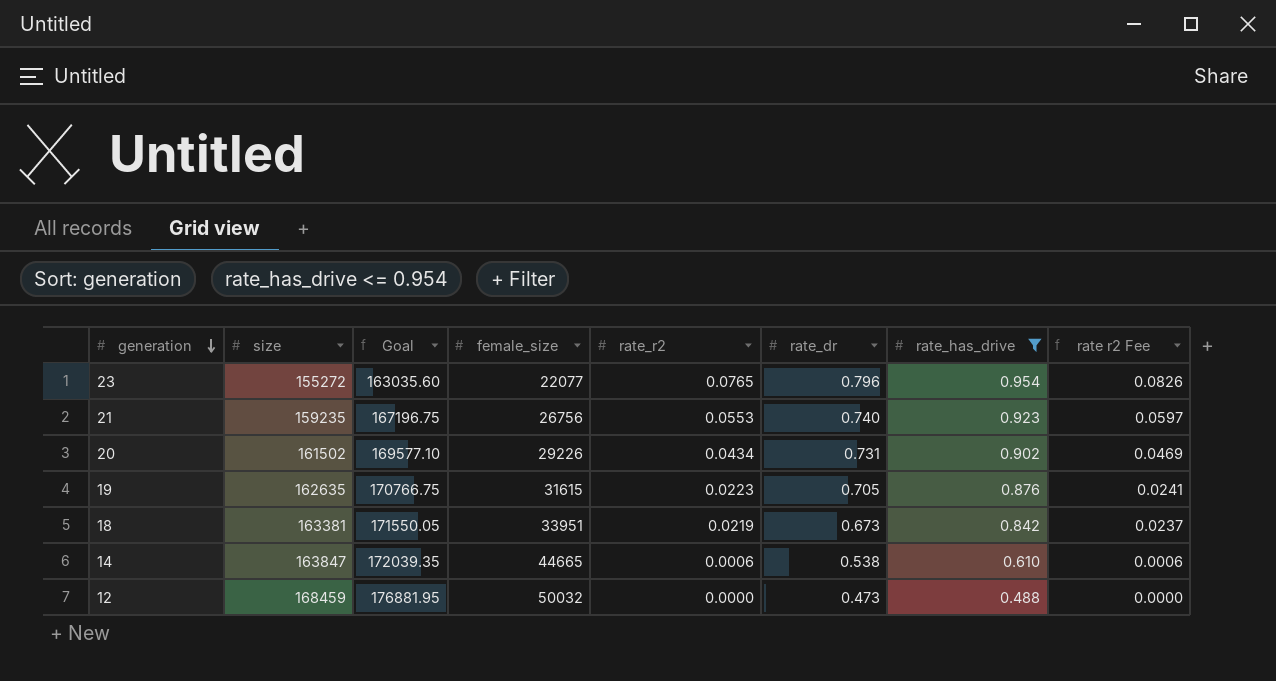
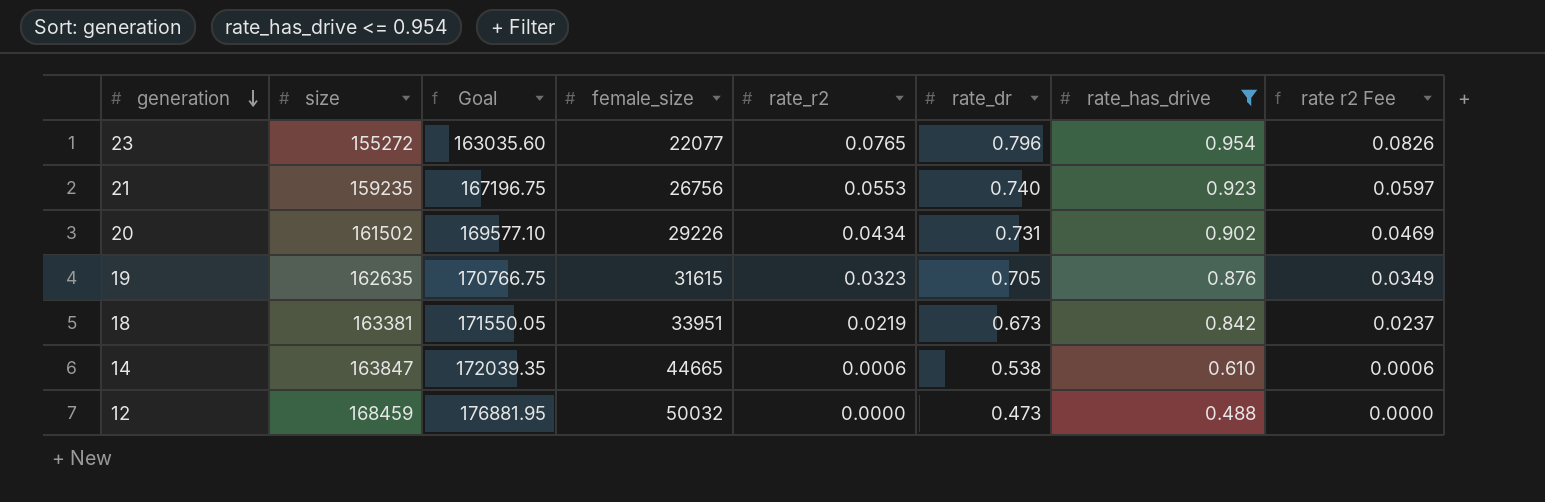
19 | rate_r2: 0.0223 -> 0.0323
19 | rate r2 Fee: 0.0241 -> 0.0349

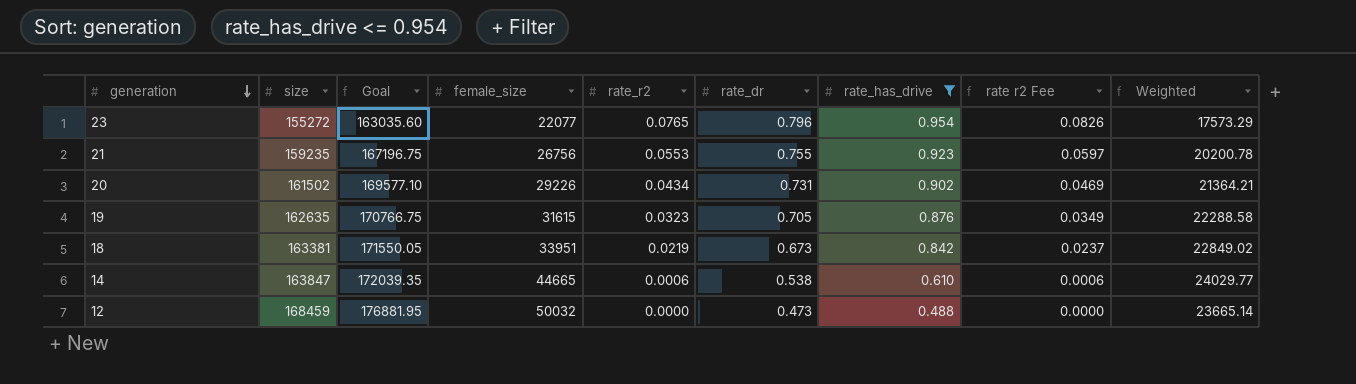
column Weighted | formula: none -> [female_size] * [rate_dr]
21 | rate_dr: 0.740 -> 0.755

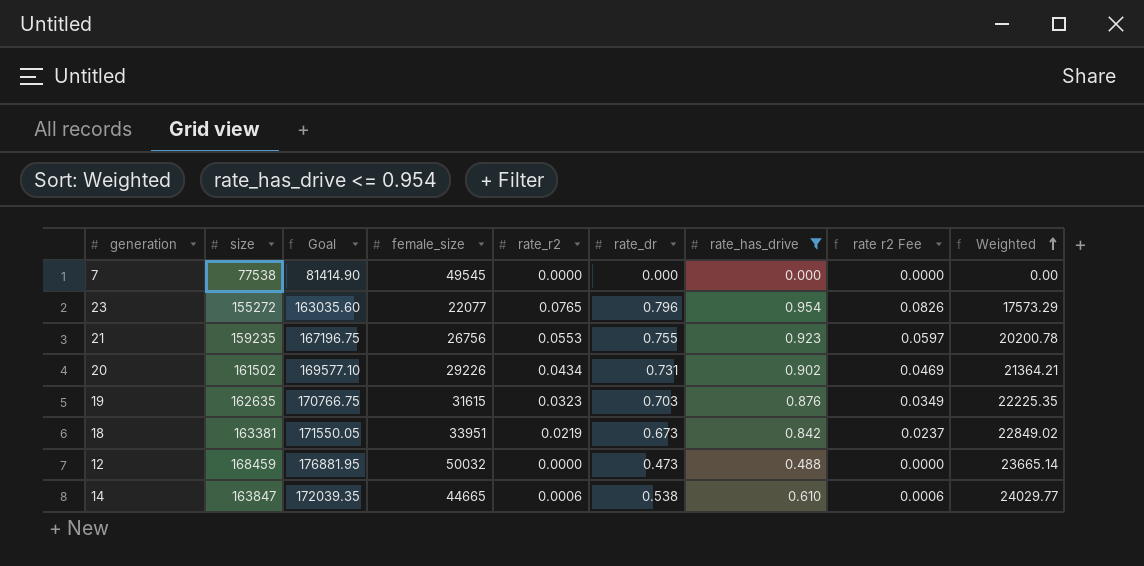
row order: generation descending -> Weighted ascending
row 7: none -> 77538 | 81414.90 | 49545 | 0.0000 | 0.000 | 0.000 | 0.0000 | 0.00
19 | rate_dr: 0.705 -> 0.703
19 | Weighted: 22288.58 -> 22225.35

